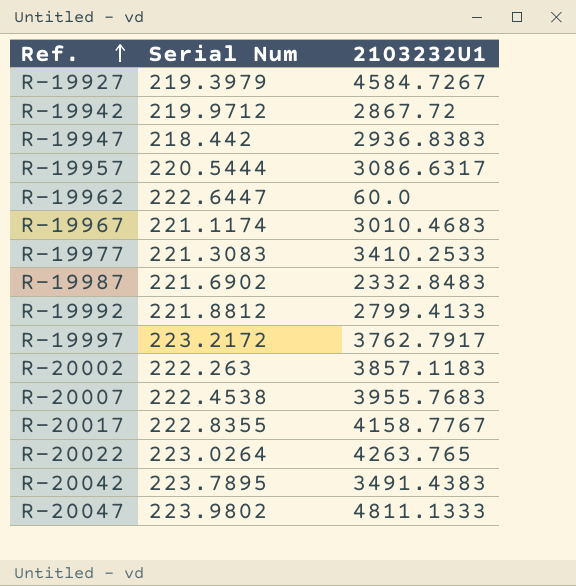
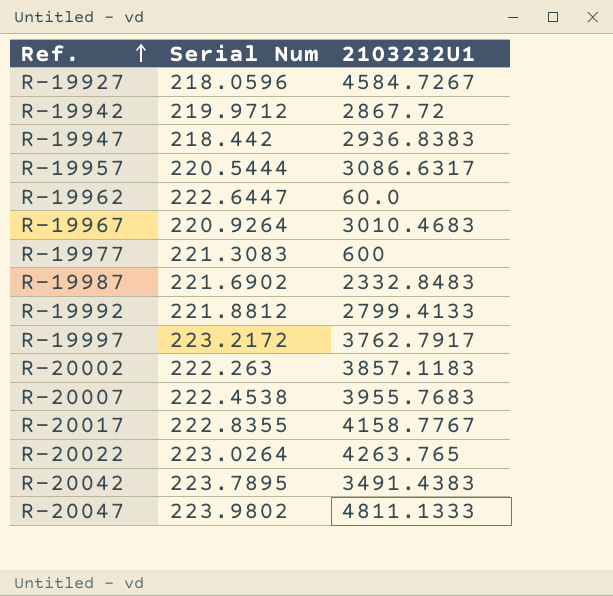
R-19927 | Serial Num: 219.3979 -> 218.0596
R-19967 | Serial Num: 221.1174 -> 220.9264
R-19977 | 2103232U1: 3410.2533 -> 600

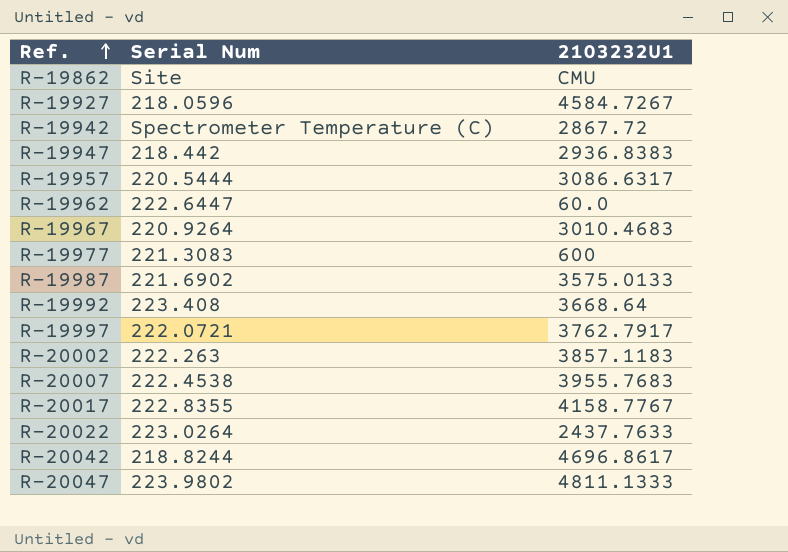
row R-19862: none -> Site | CMU
R-19942 | Serial Num: 219.9712 -> Spectrometer Temperature (C)
R-19987 | 2103232U1: 2332.8483 -> 3575.0133
R-19992 | Serial Num: 221.8812 -> 223.408
R-19992 | 2103232U1: 2799.4133 -> 3668.64
R-19997 | Serial Num: 223.2172 -> 222.0721
R-20022 | 2103232U1: 4263.765 -> 2437.7633
R-20042 | Serial Num: 223.7895 -> 218.8244
R-20042 | 2103232U1: 3491.4383 -> 4696.8617

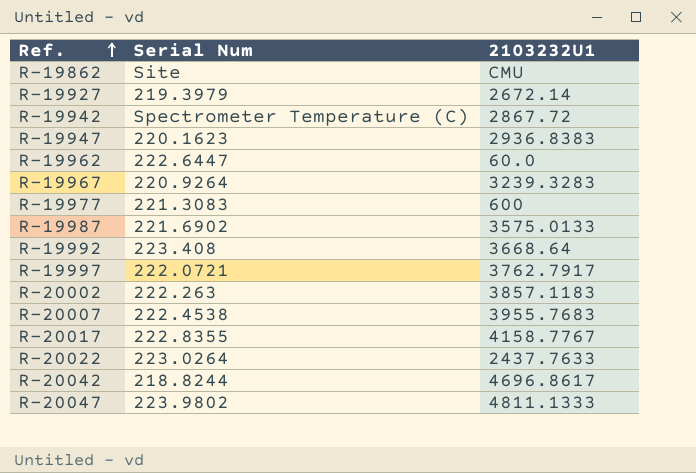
row R-19957: 220.5444 | 3086.6317 -> none
R-19927 | Serial Num: 218.0596 -> 219.3979
R-19927 | 2103232U1: 4584.7267 -> 2672.14
R-19947 | Serial Num: 218.442 -> 220.1623
R-19967 | 2103232U1: 3010.4683 -> 3239.3283

